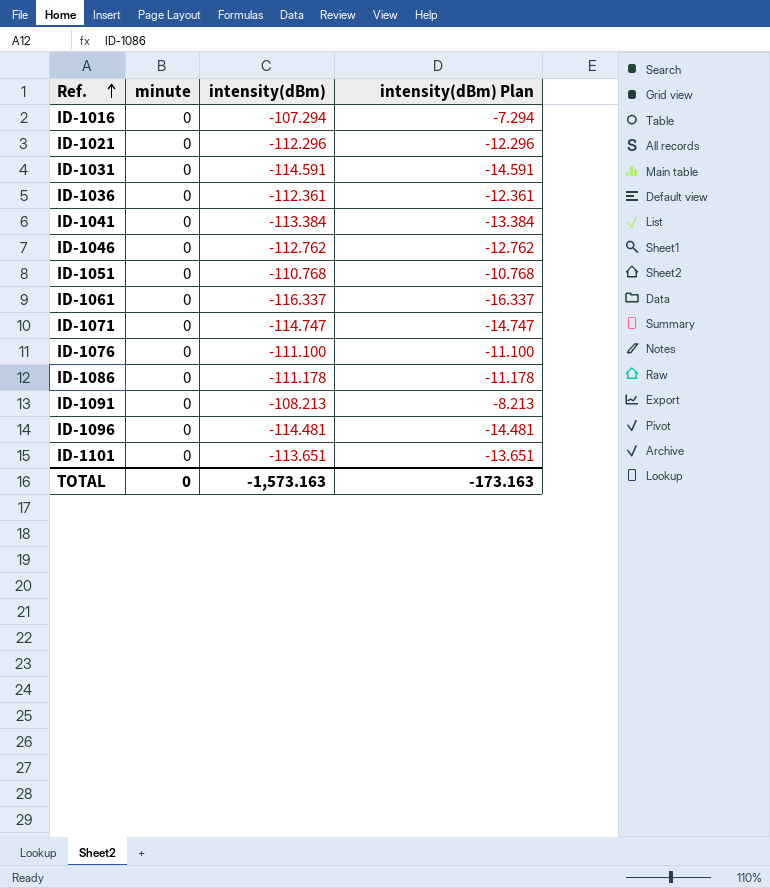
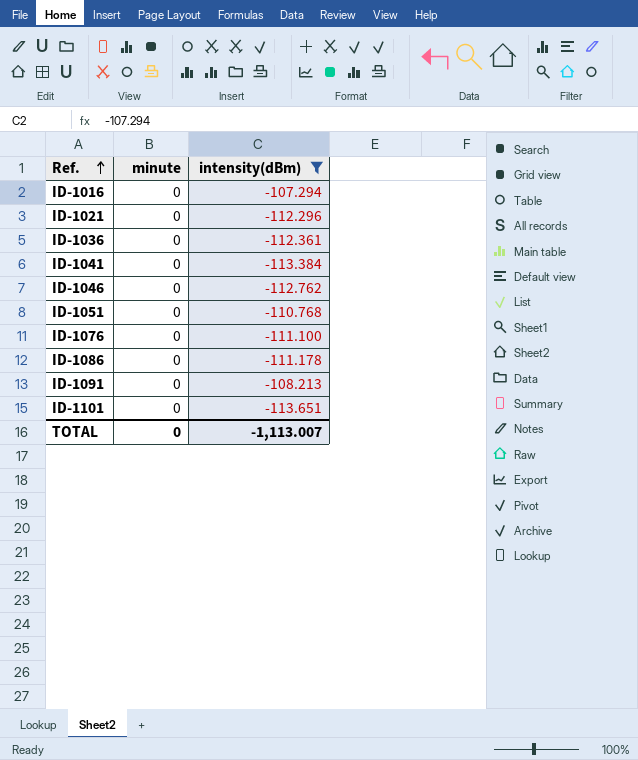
filter: none -> intensity(dBm) >= -113.651
column intensity(dBm) Plan | formula: [intensity(dBm)] + 100 -> none
TOTAL | intensity(dBm): -1,573.163 -> -1,113.007

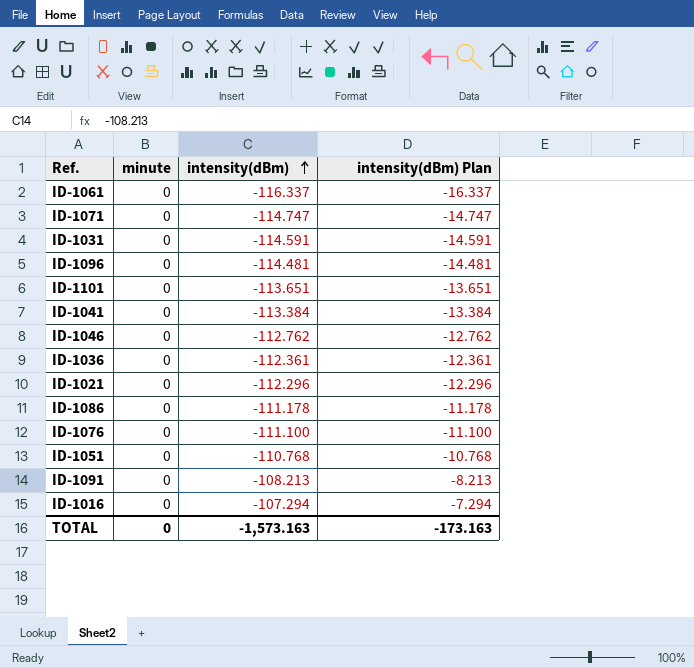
filter: intensity(dBm) >= -113.651 -> none
row order: Ref. ascending -> intensity(dBm) ascending
column intensity(dBm) Plan | formula: none -> [intensity(dBm)] + 100
TOTAL | intensity(dBm): -1,113.007 -> -1,573.163

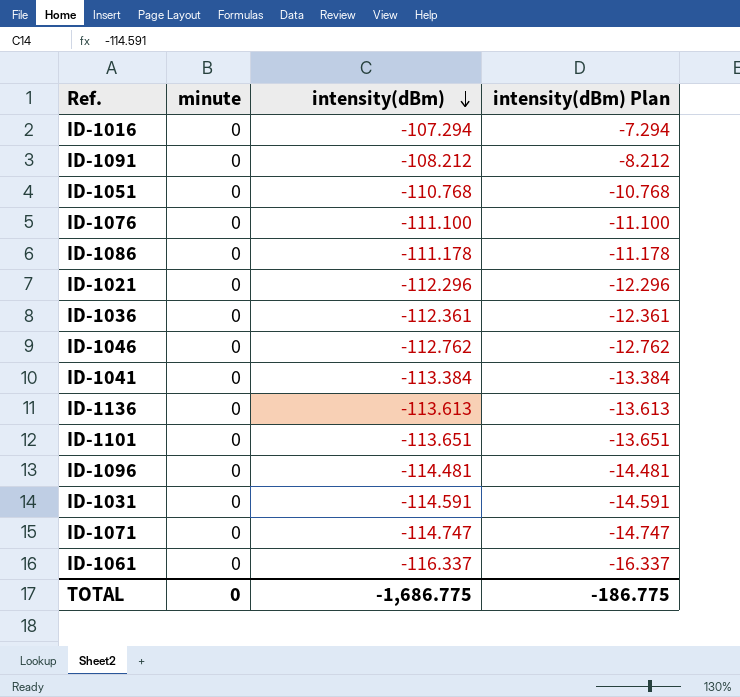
row order: intensity(dBm) ascending -> intensity(dBm) descending
ID-1091 | intensity(dBm): -108.213 -> -108.212
ID-1091 | intensity(dBm) Plan: -8.213 -> -8.212
row ID-1136: none -> 0 | -113.613 | -13.613
TOTAL | intensity(dBm): -1,573.163 -> -1,686.775
TOTAL | intensity(dBm) Plan: -173.163 -> -186.775

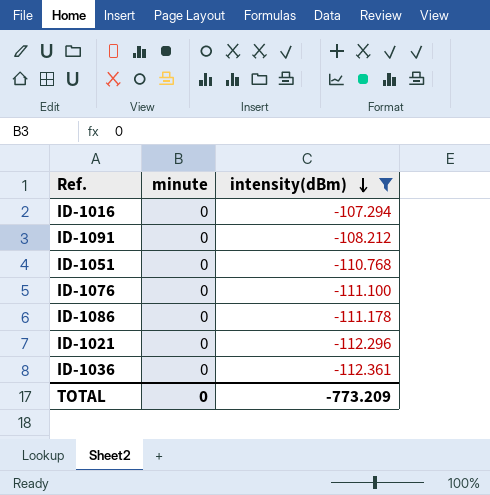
filter: none -> intensity(dBm) >= -112.361
column intensity(dBm) Plan | formula: [intensity(dBm)] + 100 -> none
TOTAL | intensity(dBm): -1,686.775 -> -773.209

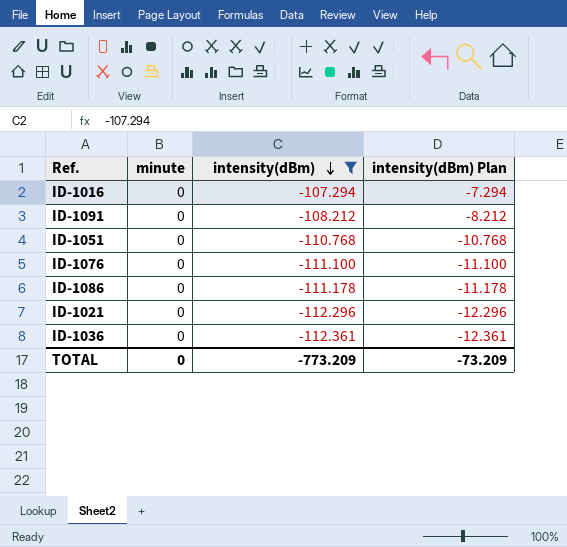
column intensity(dBm) Plan | formula: none -> [intensity(dBm)] + 100

